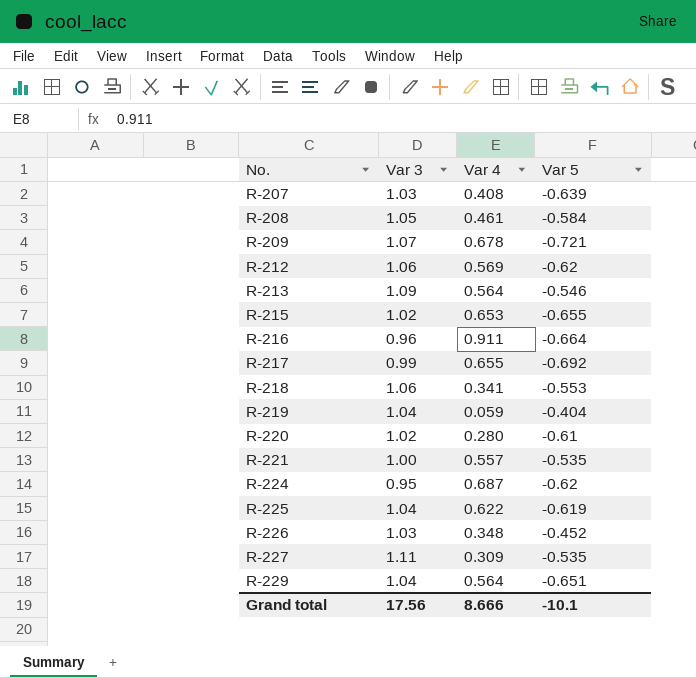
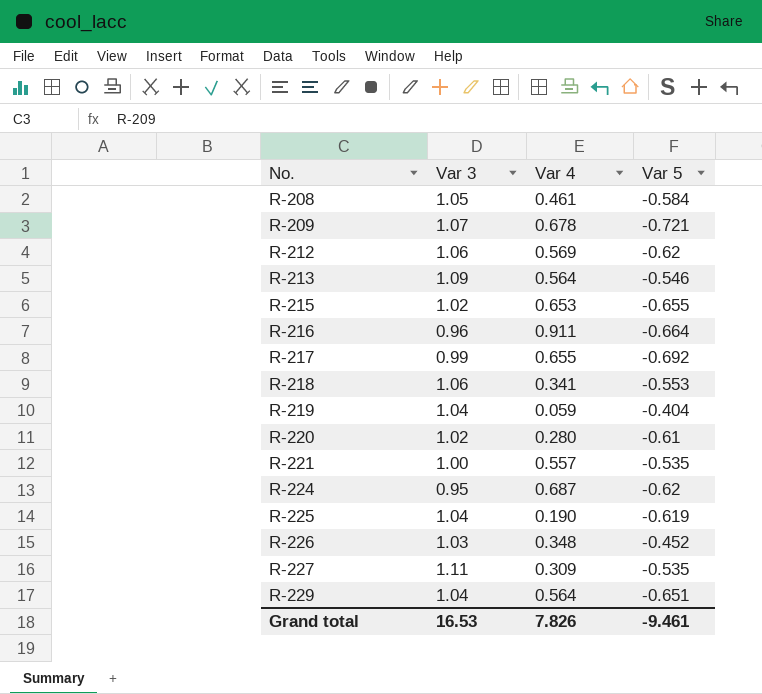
row R-207: 1.03 | 0.408 | -0.639 -> none
R-225 | Var 4: 0.622 -> 0.190
Grand total | Var 3: 17.56 -> 16.53
Grand total | Var 4: 8.666 -> 7.826
Grand total | Var 5: -10.1 -> -9.461

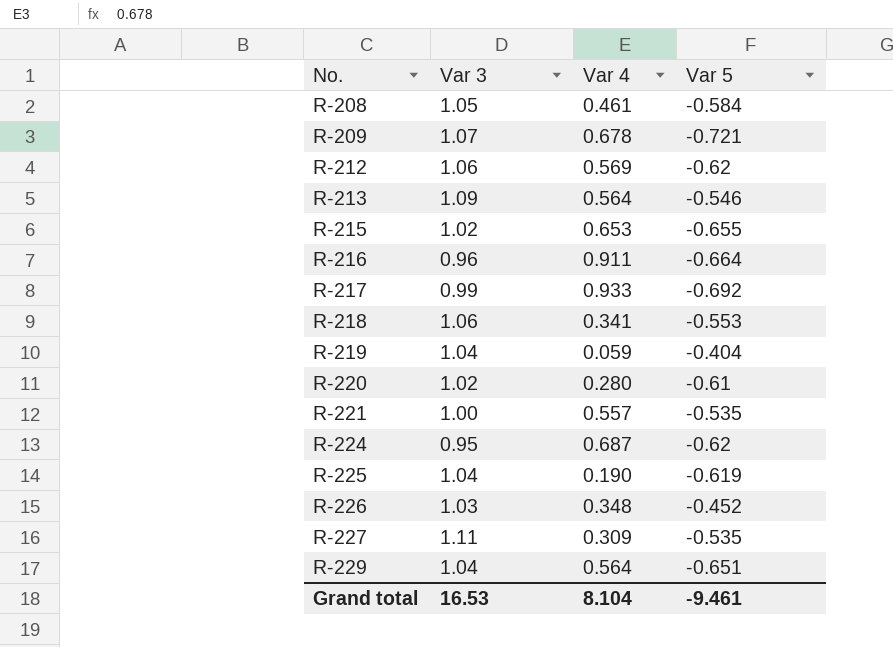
R-217 | Var 4: 0.655 -> 0.933
Grand total | Var 4: 7.826 -> 8.104

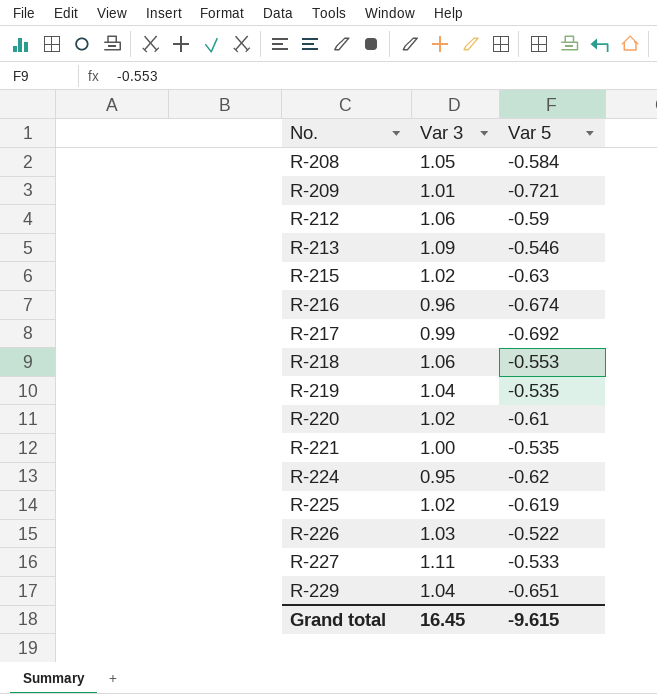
column Var 4 | position: 3 -> none
R-209 | Var 3: 1.07 -> 1.01
R-212 | Var 5: -0.62 -> -0.59
R-215 | Var 5: -0.655 -> -0.63
R-216 | Var 5: -0.664 -> -0.674
R-219 | Var 5: -0.404 -> -0.535
R-225 | Var 3: 1.04 -> 1.02
R-226 | Var 5: -0.452 -> -0.522
R-227 | Var 5: -0.535 -> -0.533
Grand total | Var 3: 16.53 -> 16.45
Grand total | Var 5: -9.461 -> -9.615

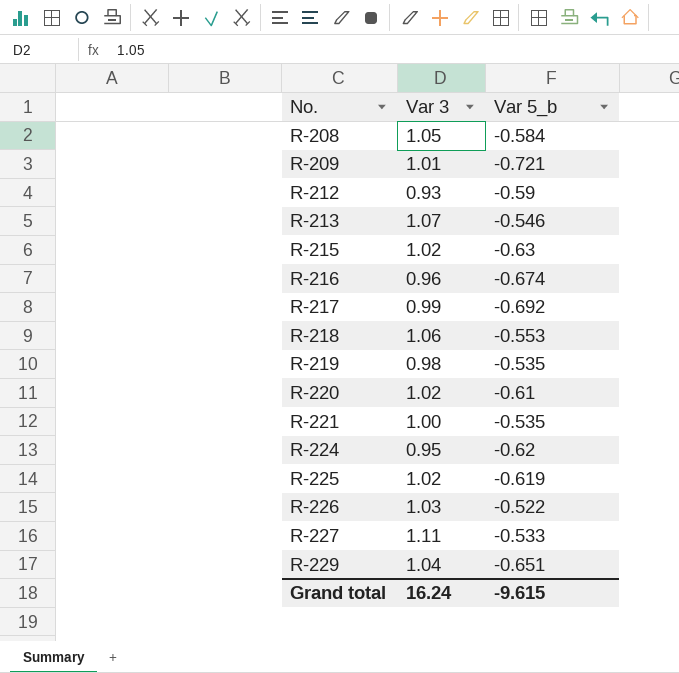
column name: Var 5 -> Var 5_b
R-212 | Var 3: 1.06 -> 0.93
R-213 | Var 3: 1.09 -> 1.07
R-219 | Var 3: 1.04 -> 0.98
Grand total | Var 3: 16.45 -> 16.24

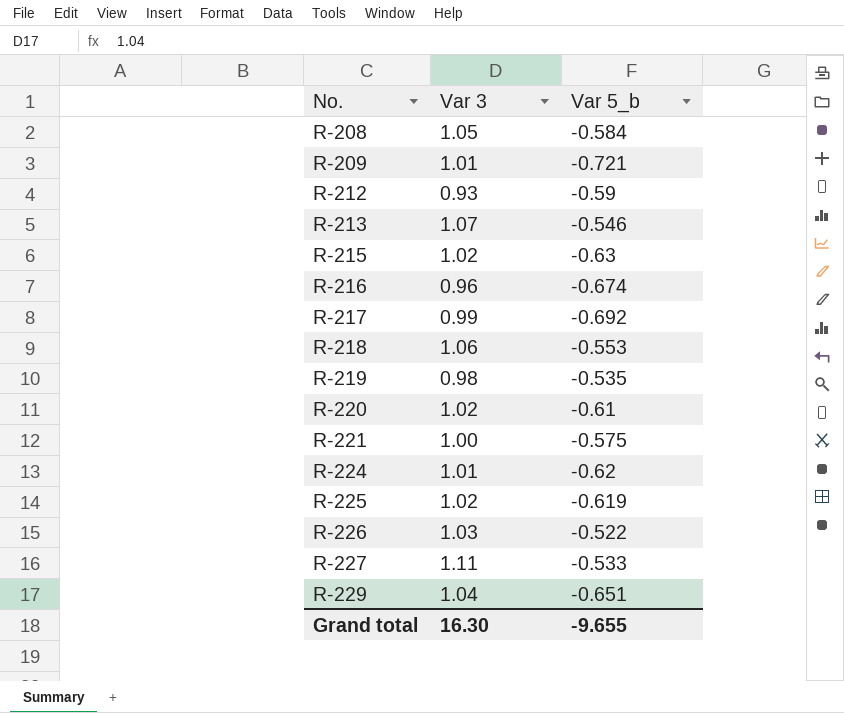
R-221 | Var 5_b: -0.535 -> -0.575
R-224 | Var 3: 0.95 -> 1.01
Grand total | Var 3: 16.24 -> 16.30
Grand total | Var 5_b: -9.615 -> -9.655

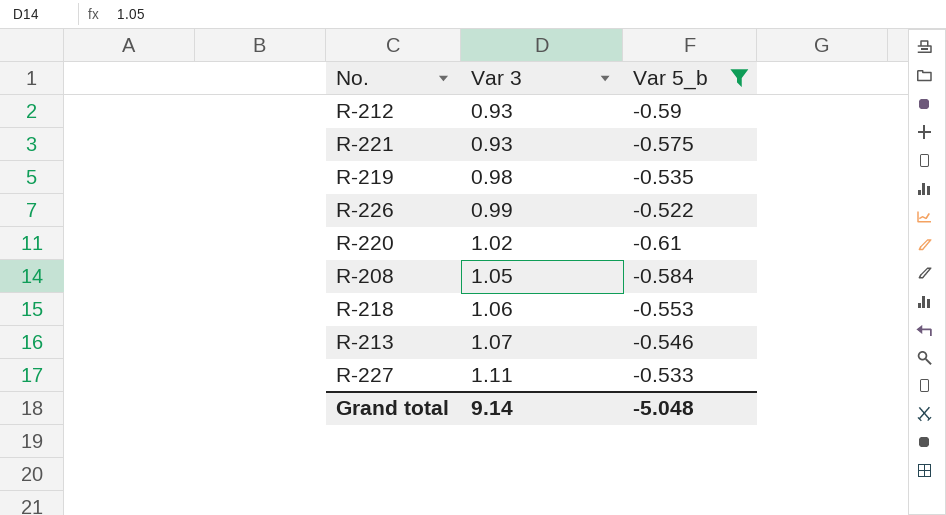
filter: none -> Var 5_b >= -0.61
row order: No. ascending -> Var 3 ascending
R-221 | Var 3: 1.00 -> 0.93
R-226 | Var 3: 1.03 -> 0.99
Grand total | Var 3: 16.30 -> 9.14
Grand total | Var 5_b: -9.655 -> -5.048

